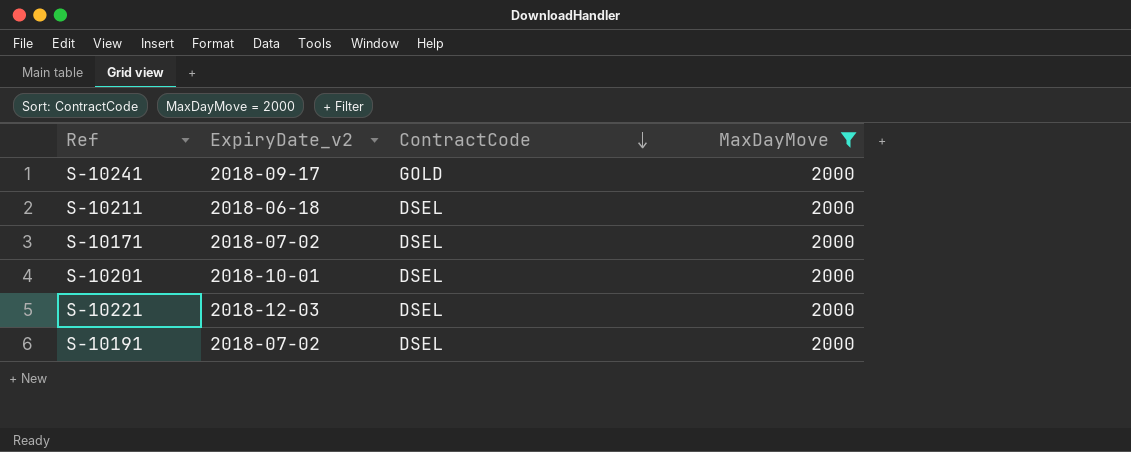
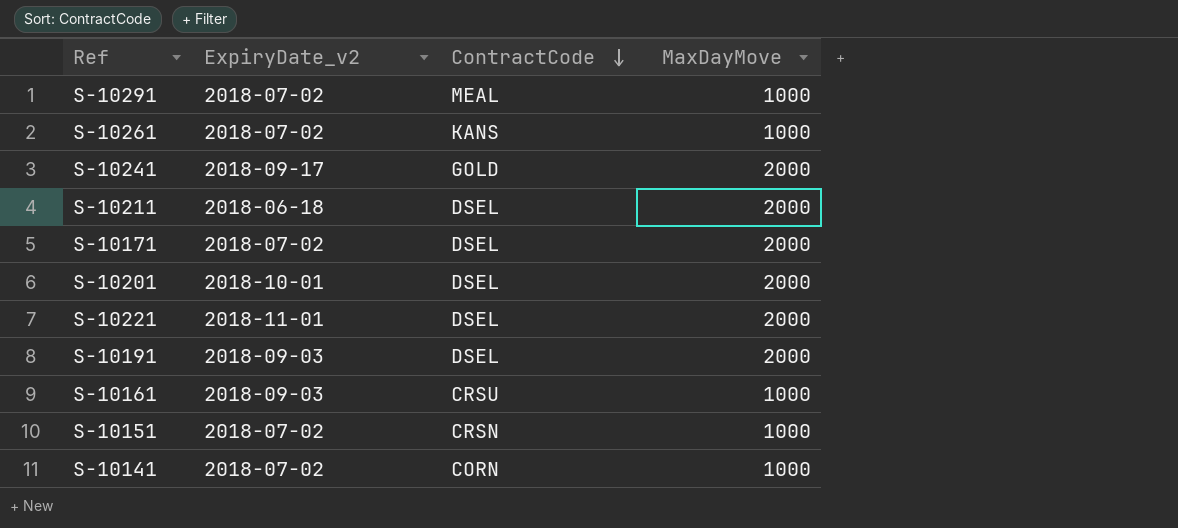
filter: MaxDayMove = 2000 -> none
S-10221 | ExpiryDate_v2: 2018-12-03 -> 2018-11-01
S-10191 | ExpiryDate_v2: 2018-07-02 -> 2018-09-03

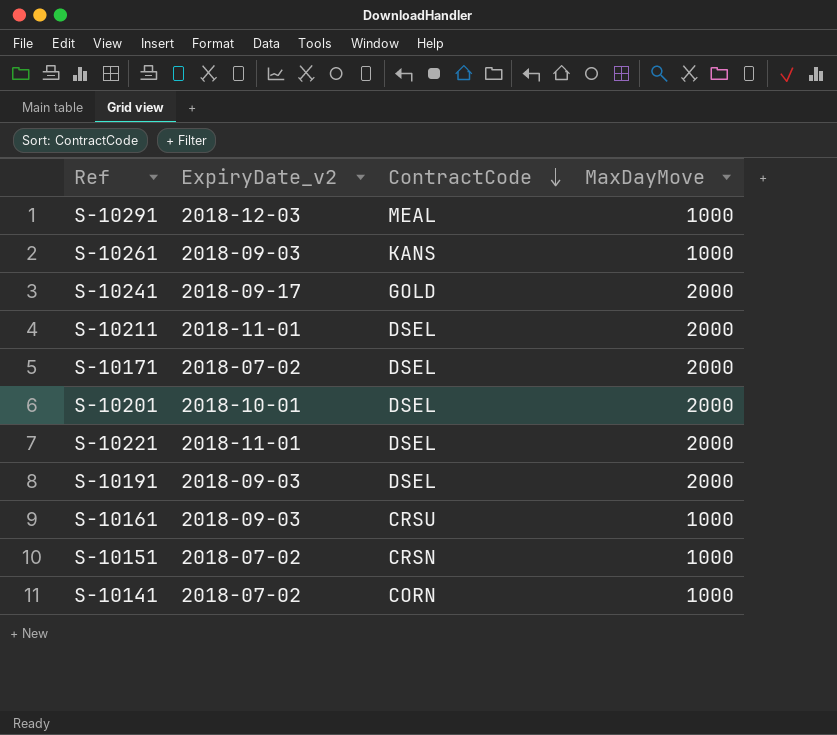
S-10291 | ExpiryDate_v2: 2018-07-02 -> 2018-12-03
S-10261 | ExpiryDate_v2: 2018-07-02 -> 2018-09-03
S-10211 | ExpiryDate_v2: 2018-06-18 -> 2018-11-01

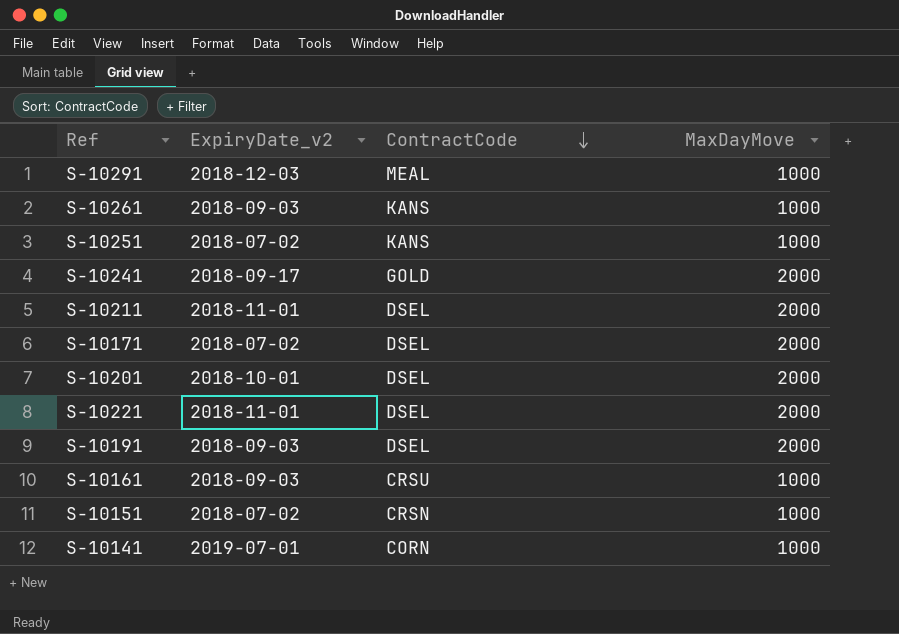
row S-10251: none -> 2018-07-02 | KANS | 1000
S-10141 | ExpiryDate_v2: 2018-07-02 -> 2019-07-01

